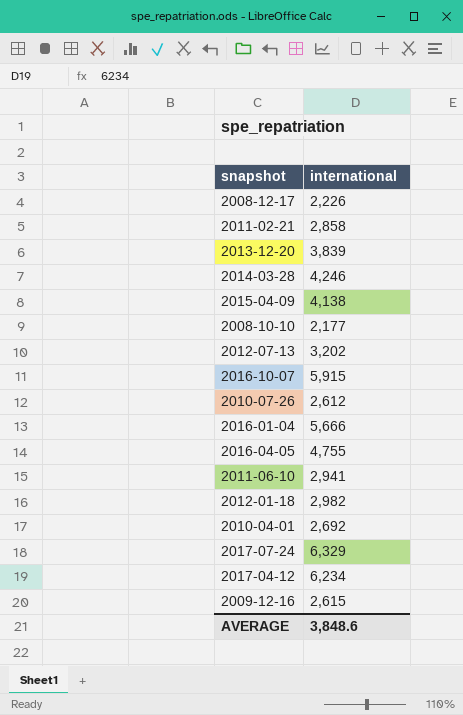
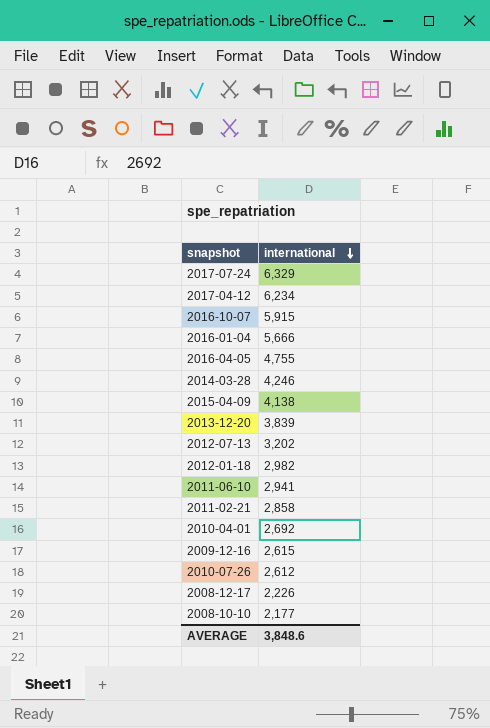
row order: none -> international descending

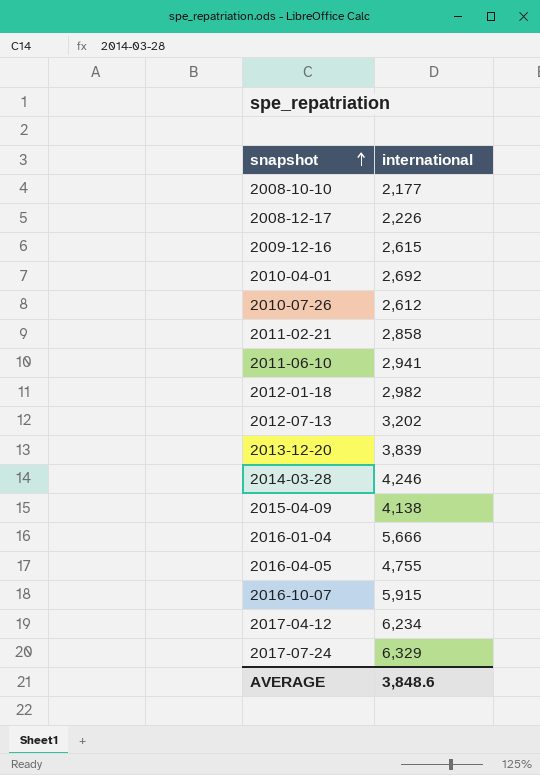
row order: international descending -> snapshot ascending

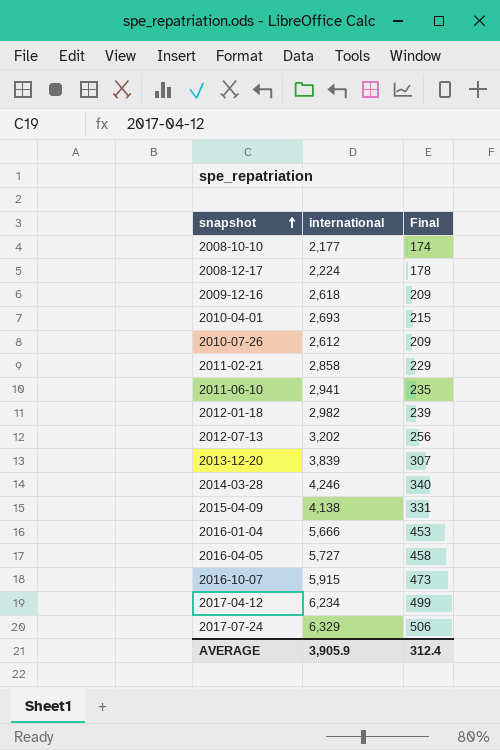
column Final | formula: none -> [international] * 0.08
2008-12-17 | international: 2,226 -> 2,224
2009-12-16 | international: 2,615 -> 2,618
2010-04-01 | international: 2,692 -> 2,693
2016-04-05 | international: 4,755 -> 5,727
AVERAGE | international: 3,848.6 -> 3,905.9

